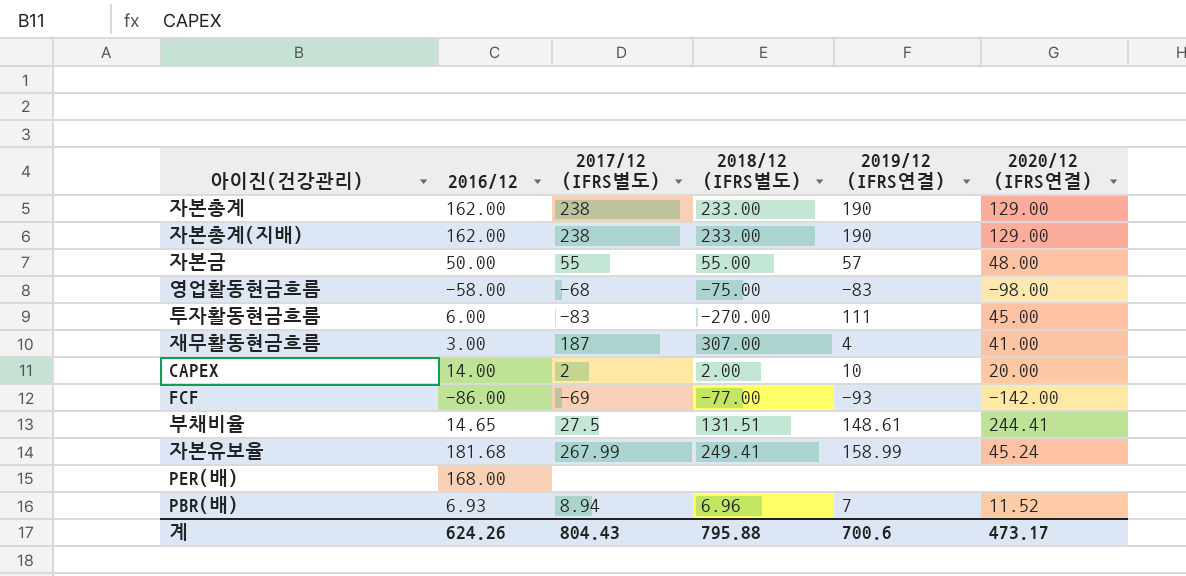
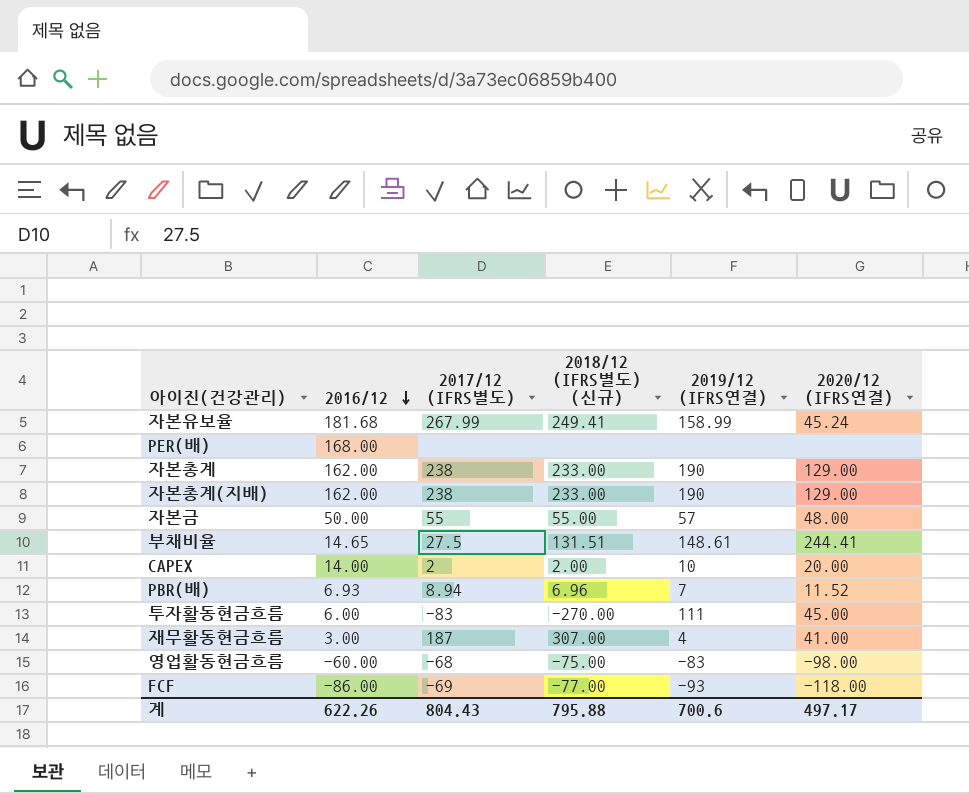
row order: none -> 2016/12 descending
column name: 2018/12 (IFRS별도) -> 2018/12 (IFRS별도) (신규)
영업활동현금흐름 | 2016/12: -58.00 -> -60.00
FCF | 2020/12 (IFRS연결): -142.00 -> -118.00
계 | 2016/12: 624.26 -> 622.26
계 | 2020/12 (IFRS연결): 473.17 -> 497.17

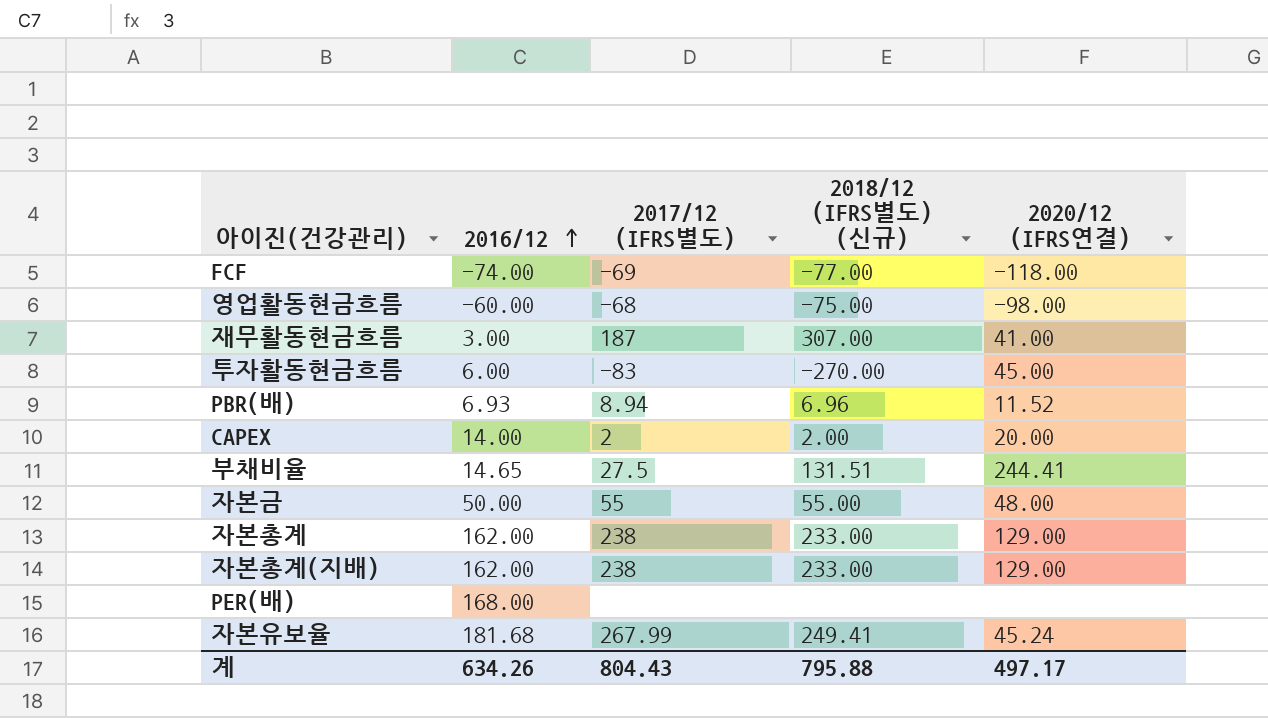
row order: 2016/12 descending -> 2016/12 ascending
column 2019/12 (IFRS연결) | position: 5 -> none
FCF | 2016/12: -86.00 -> -74.00
계 | 2016/12: 622.26 -> 634.26

